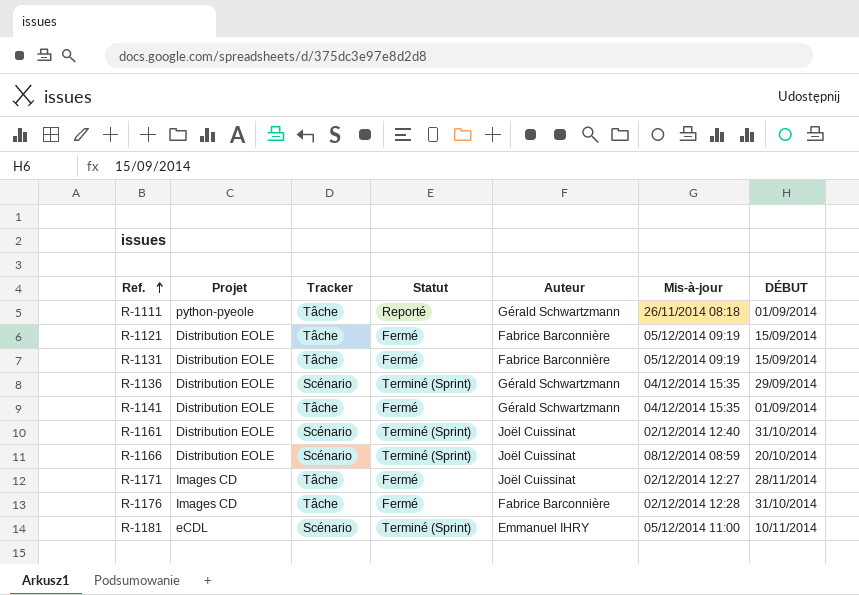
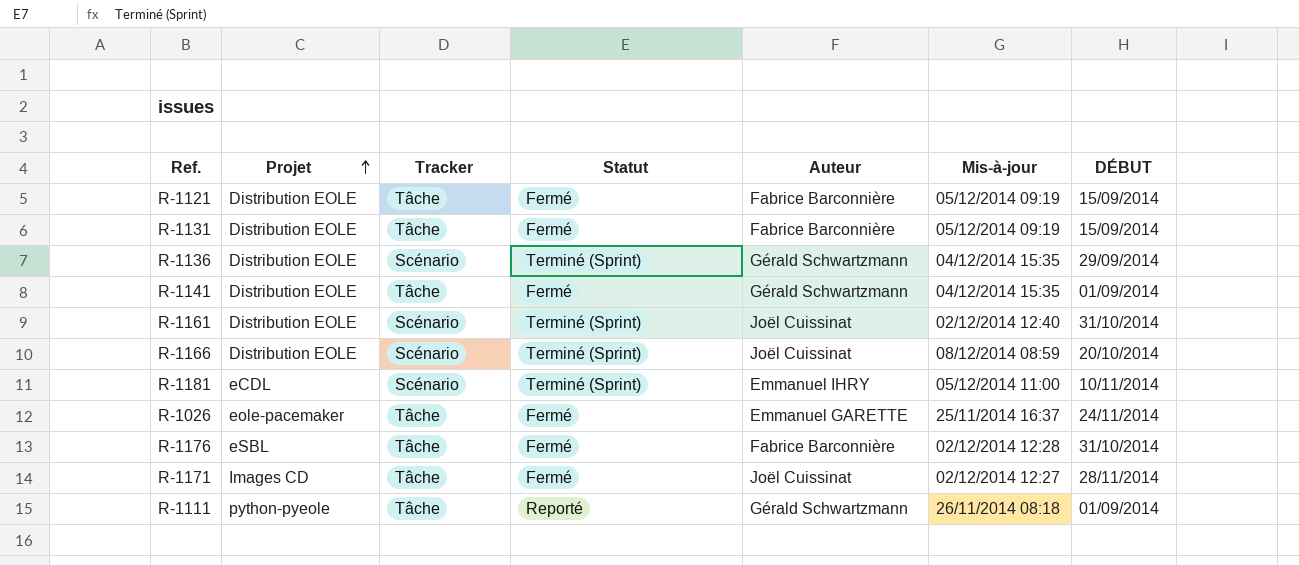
row order: Ref. ascending -> Projet ascending
row R-1026: none -> eole-pacemaker | Tâche | Fermé | Emmanuel GARETTE | 25/11/2014 16:37 | 24/11/2014
R-1176 | Projet: Images CD -> eSBL

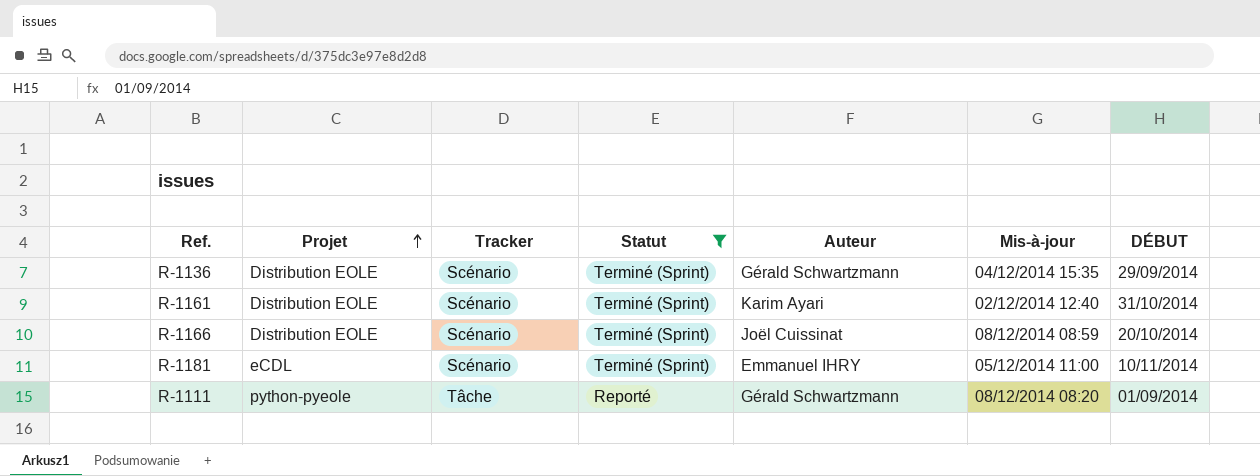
filter: none -> Statut != Fermé
R-1161 | Auteur: Joël Cuissinat -> Karim Ayari
R-1111 | Mis-à-jour: 26/11/2014 08:18 -> 08/12/2014 08:20

